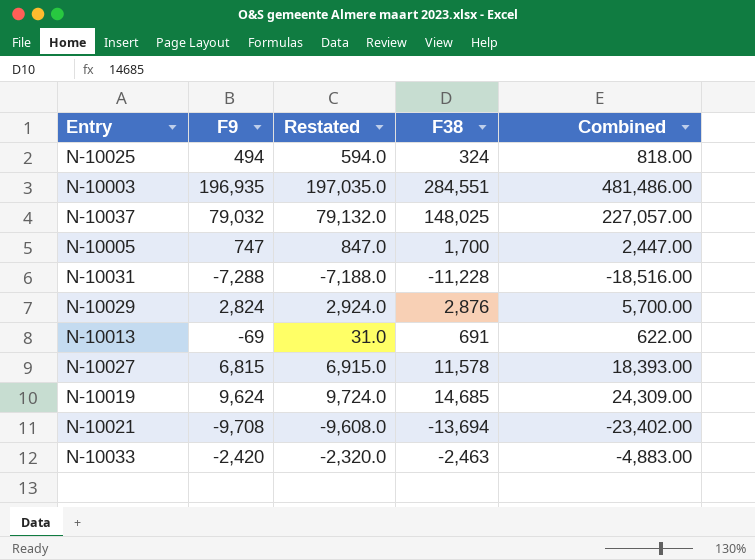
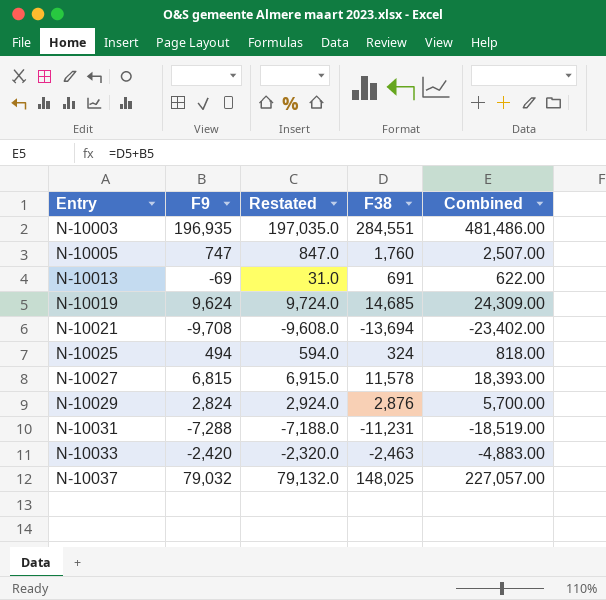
row order: none -> Entry ascending
N-10005 | F38: 1,700 -> 1,760
N-10005 | Combined: 2,447.00 -> 2,507.00
N-10031 | F38: -11,228 -> -11,231
N-10031 | Combined: -18,516.00 -> -18,519.00

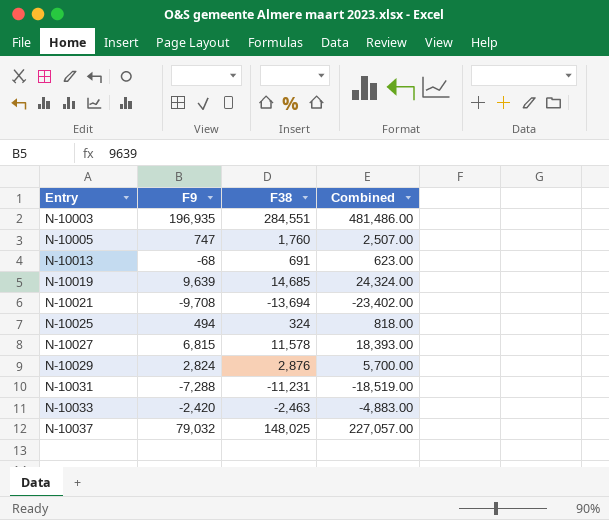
column Restated | formula: [F9] + 100 -> none
N-10013 | F9: -69 -> -68
N-10013 | Combined: 622.00 -> 623.00
N-10019 | F9: 9,624 -> 9,639
N-10019 | Combined: 24,309.00 -> 24,324.00

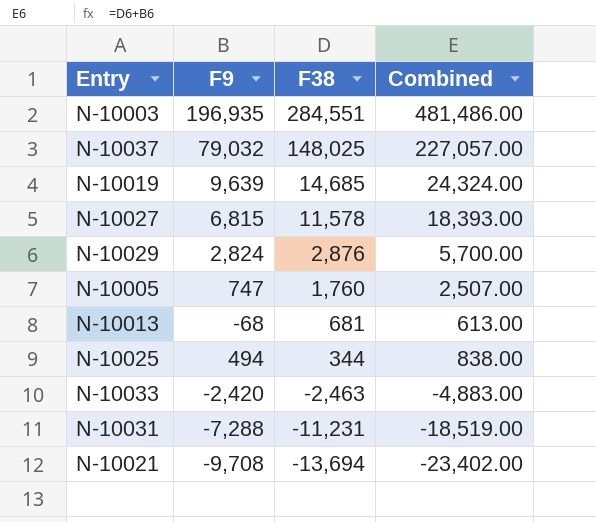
row order: Entry ascending -> F38 descending
N-10013 | F38: 691 -> 681
N-10013 | Combined: 623.00 -> 613.00
N-10025 | F38: 324 -> 344
N-10025 | Combined: 818.00 -> 838.00

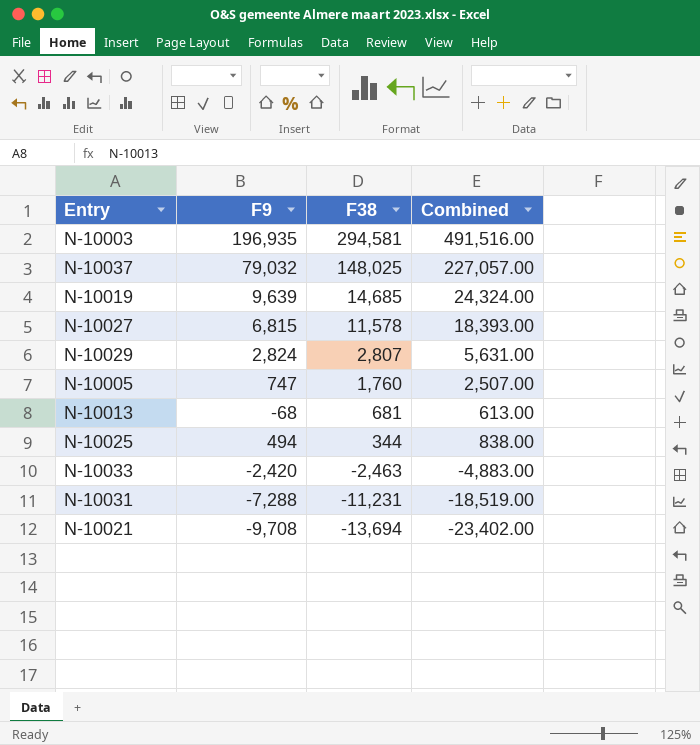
N-10003 | F38: 284,551 -> 294,581
N-10003 | Combined: 481,486.00 -> 491,516.00
N-10029 | F38: 2,876 -> 2,807
N-10029 | Combined: 5,700.00 -> 5,631.00

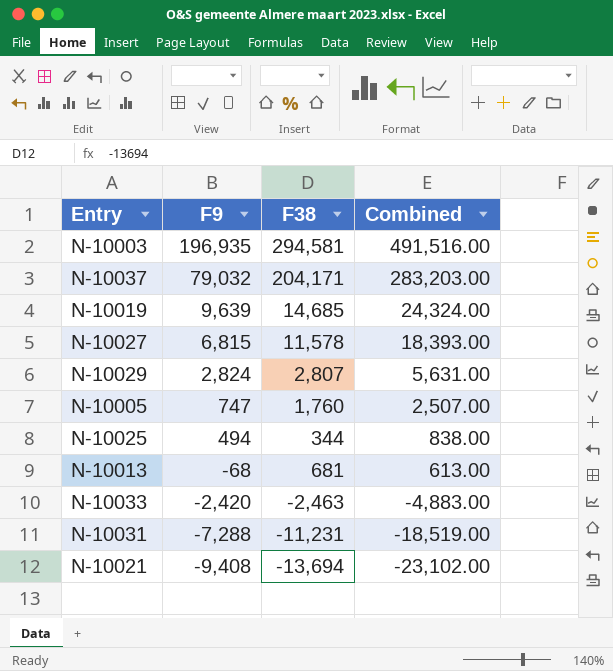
row order: F38 descending -> F9 descending
N-10037 | F38: 148,025 -> 204,171
N-10037 | Combined: 227,057.00 -> 283,203.00
N-10021 | F9: -9,708 -> -9,408
N-10021 | Combined: -23,402.00 -> -23,102.00

